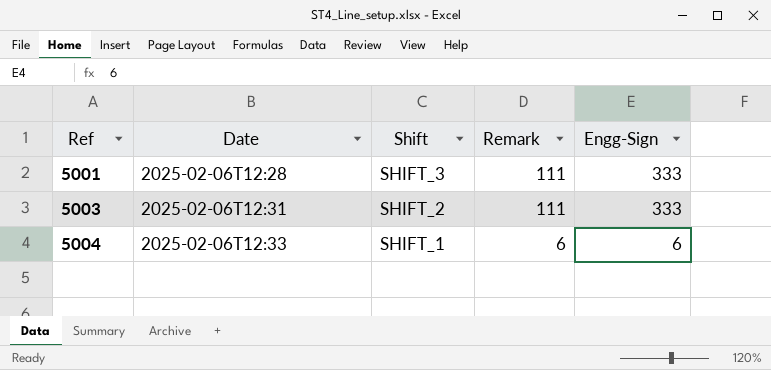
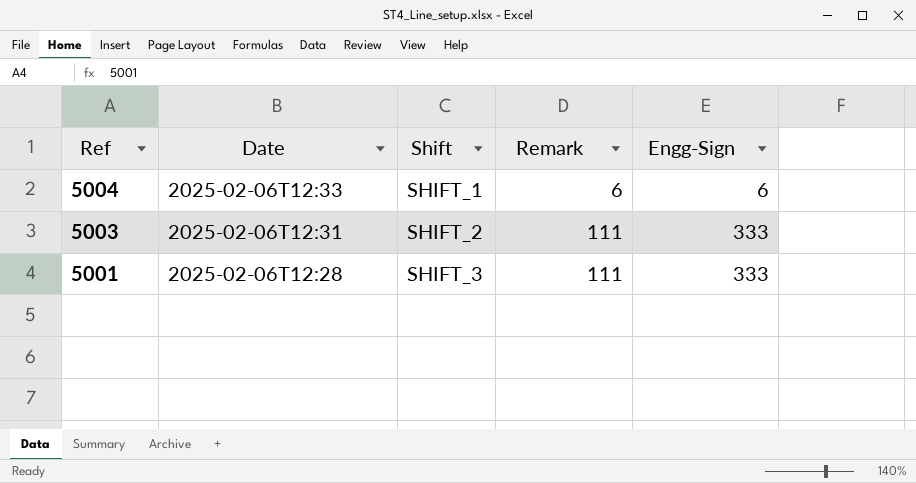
row order: Ref ascending -> Ref descending

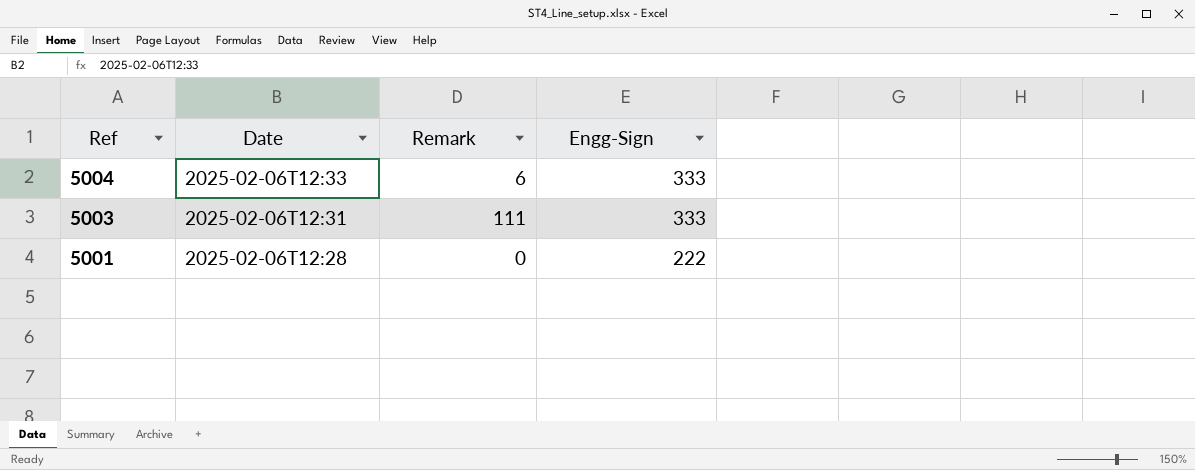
column Shift | position: 3 -> none
5004 | Engg-Sign: 6 -> 333
5001 | Remark: 111 -> 0
5001 | Engg-Sign: 333 -> 222

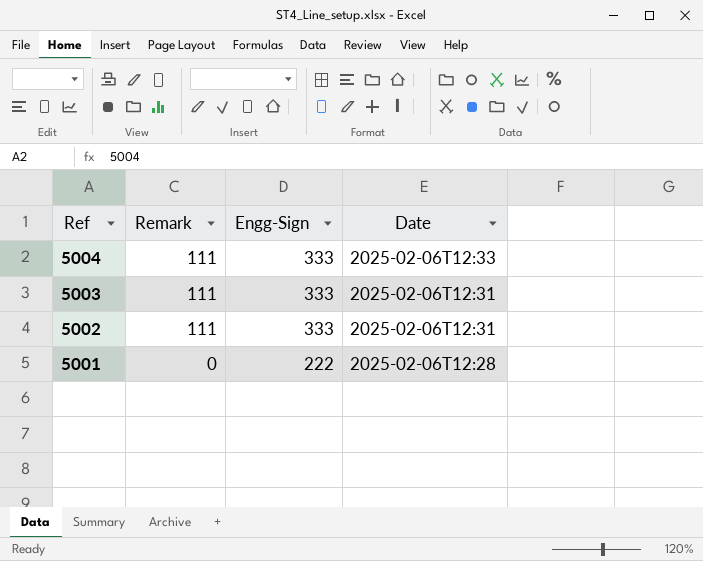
column Date | position: 2 -> 4
5004 | Remark: 6 -> 111
row 5002: none -> 111 | 333 | 2025-02-06T12:31

